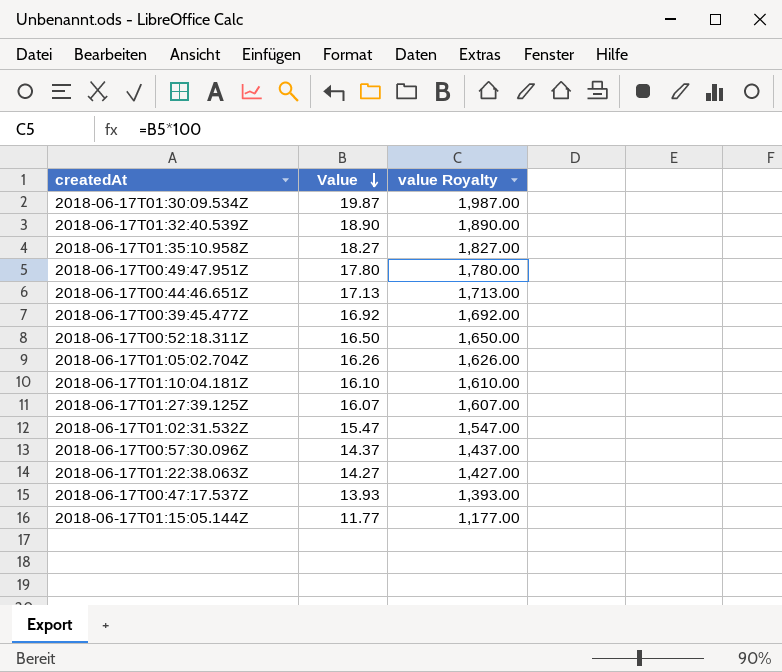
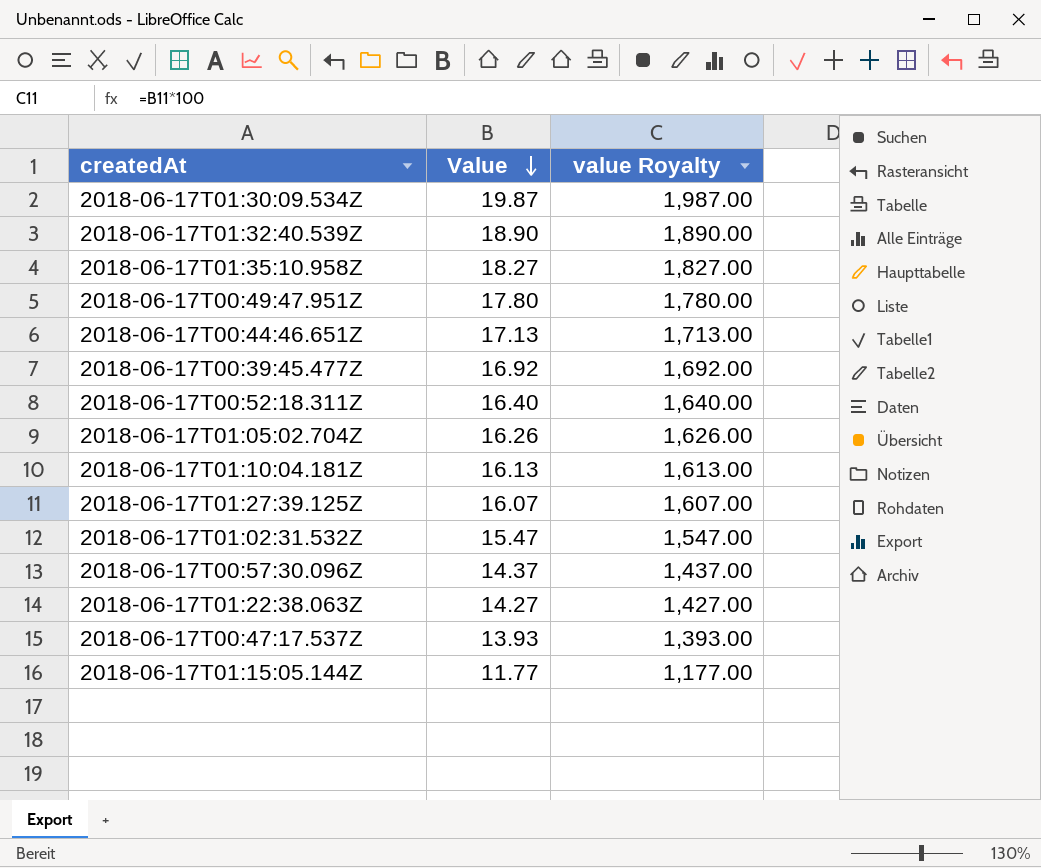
2018-06-17T00:52:18.311Z | Value: 16.50 -> 16.40
2018-06-17T00:52:18.311Z | value Royalty: 1,650.00 -> 1,640.00
2018-06-17T01:10:04.181Z | Value: 16.10 -> 16.13
2018-06-17T01:10:04.181Z | value Royalty: 1,610.00 -> 1,613.00

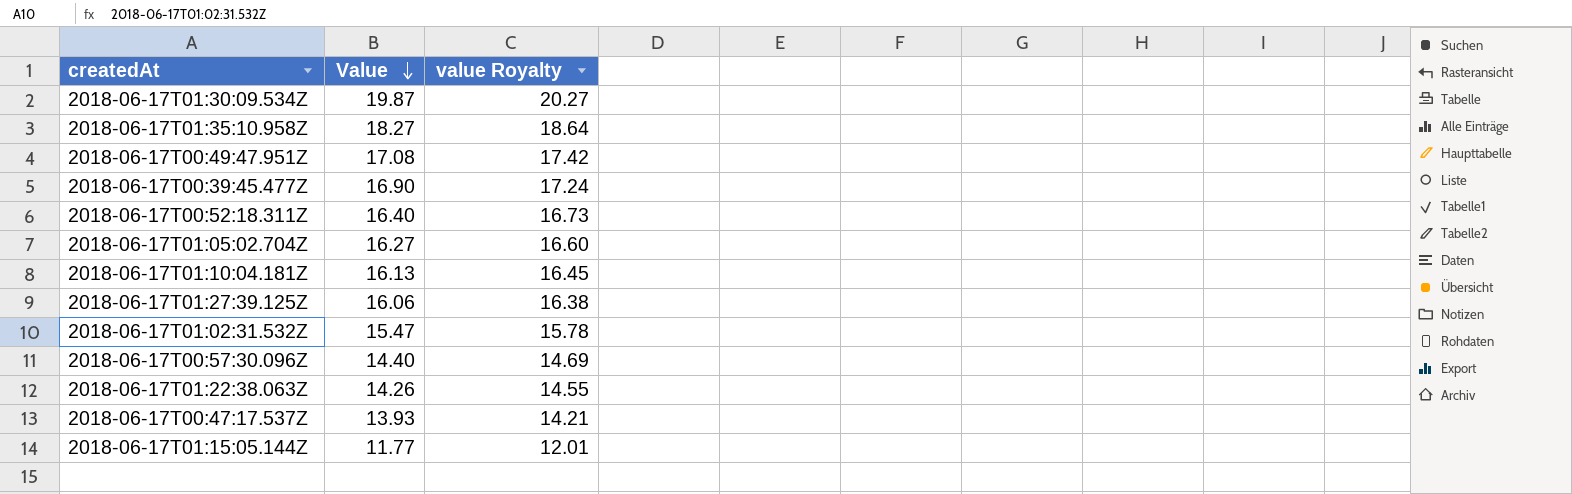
column value Royalty | formula: [Value] * 100 -> [Value] * 1.02
row 2018-06-17T01:32:40.539Z: 18.90 | 1,890.00 -> none
row 2018-06-17T00:44:46.651Z: 17.13 | 1,713.00 -> none
2018-06-17T00:49:47.951Z | Value: 17.80 -> 17.08
2018-06-17T00:39:45.477Z | Value: 16.92 -> 16.90
2018-06-17T01:05:02.704Z | Value: 16.26 -> 16.27
2018-06-17T01:27:39.125Z | Value: 16.07 -> 16.06
2018-06-17T00:57:30.096Z | Value: 14.37 -> 14.40
2018-06-17T01:22:38.063Z | Value: 14.27 -> 14.26

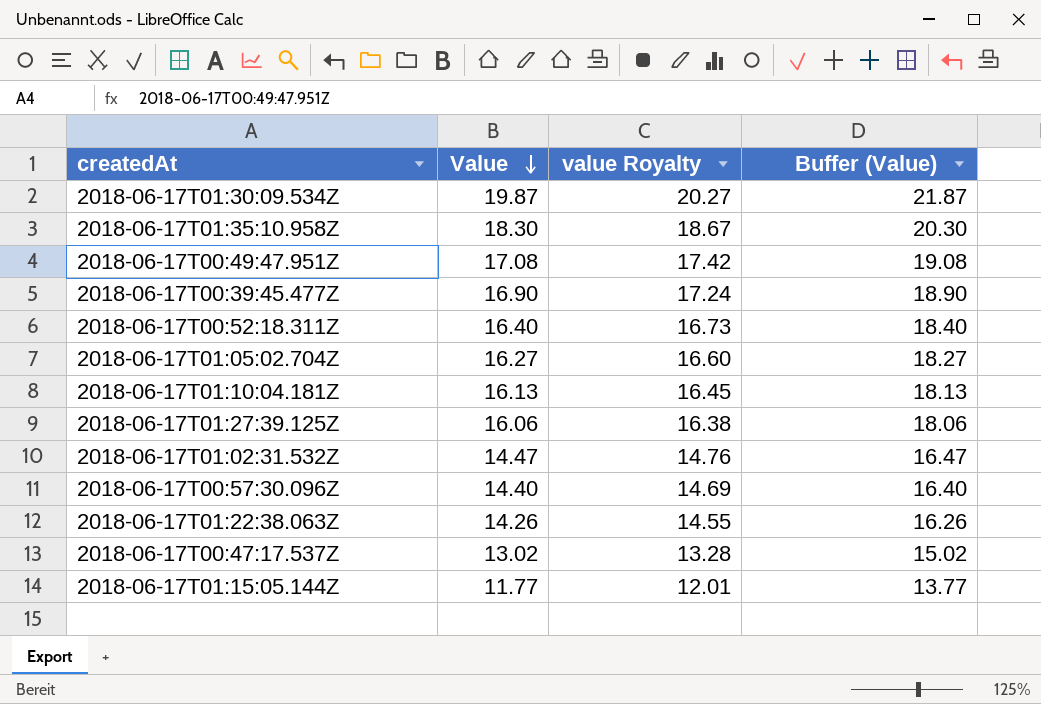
column Buffer (Value) | formula: none -> [Value] + 2
2018-06-17T01:35:10.958Z | Value: 18.27 -> 18.30
2018-06-17T01:35:10.958Z | value Royalty: 18.64 -> 18.67
2018-06-17T01:02:31.532Z | Value: 15.47 -> 14.47
2018-06-17T01:02:31.532Z | value Royalty: 15.78 -> 14.76
2018-06-17T00:47:17.537Z | Value: 13.93 -> 13.02
2018-06-17T00:47:17.537Z | value Royalty: 14.21 -> 13.28

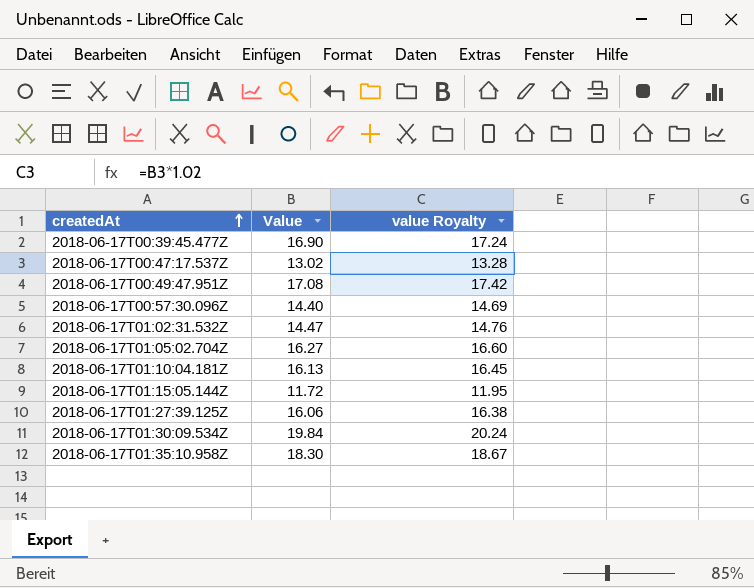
row order: Value descending -> createdAt ascending
column Buffer (Value) | formula: [Value] + 2 -> none
row 2018-06-17T00:52:18.311Z: 16.40 | 16.73 | 18.40 -> none
row 2018-06-17T01:22:38.063Z: 14.26 | 14.55 | 16.26 -> none
2018-06-17T01:15:05.144Z | Value: 11.77 -> 11.72
2018-06-17T01:15:05.144Z | value Royalty: 12.01 -> 11.95
2018-06-17T01:30:09.534Z | Value: 19.87 -> 19.84
2018-06-17T01:30:09.534Z | value Royalty: 20.27 -> 20.24

